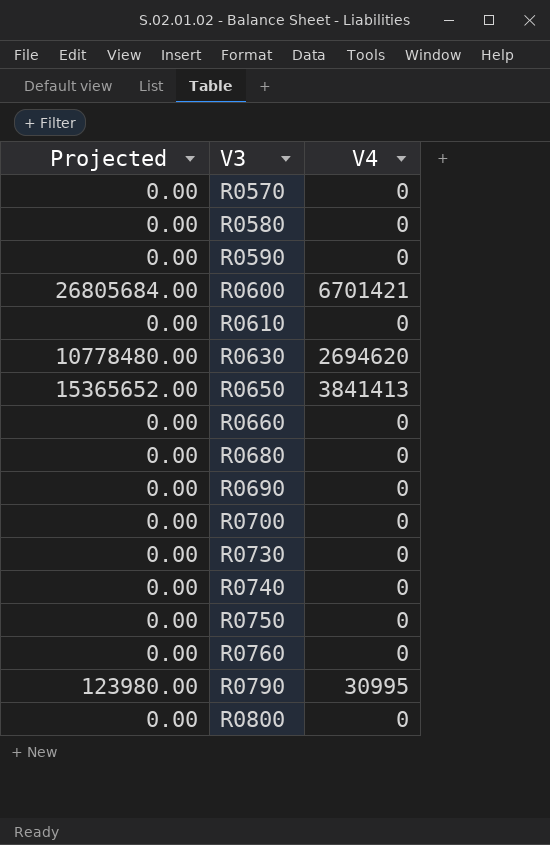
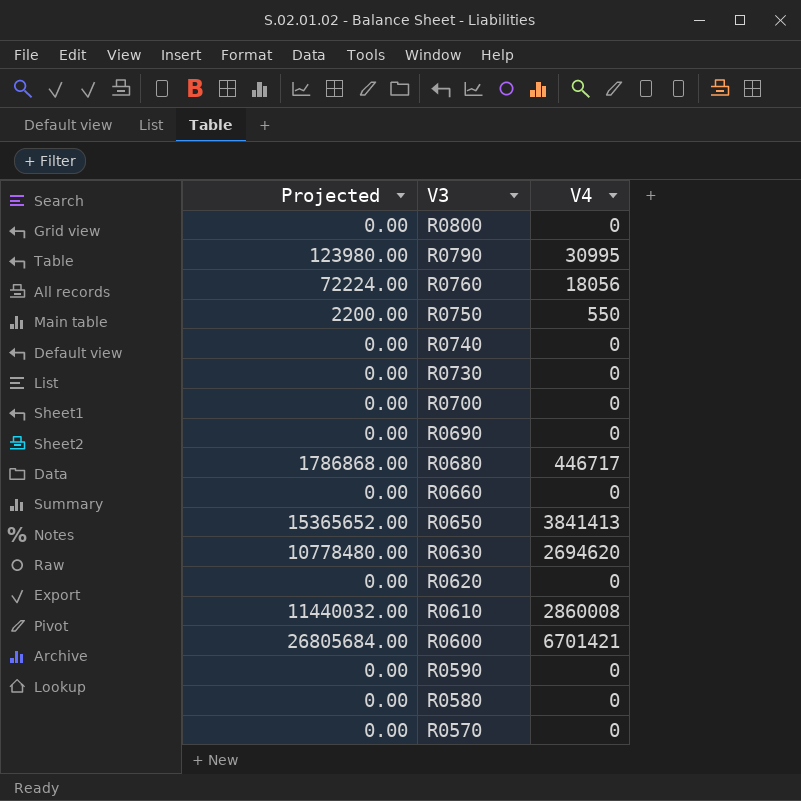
row order: V3 ascending -> V3 descending
R0760 | Projected: 0.00 -> 72224.00
R0760 | V4: 0 -> 18056
R0750 | Projected: 0.00 -> 2200.00
R0750 | V4: 0 -> 550
R0680 | Projected: 0.00 -> 1786868.00
R0680 | V4: 0 -> 446717
row R0620: none -> 0.00 | 0
R0610 | Projected: 0.00 -> 11440032.00
R0610 | V4: 0 -> 2860008

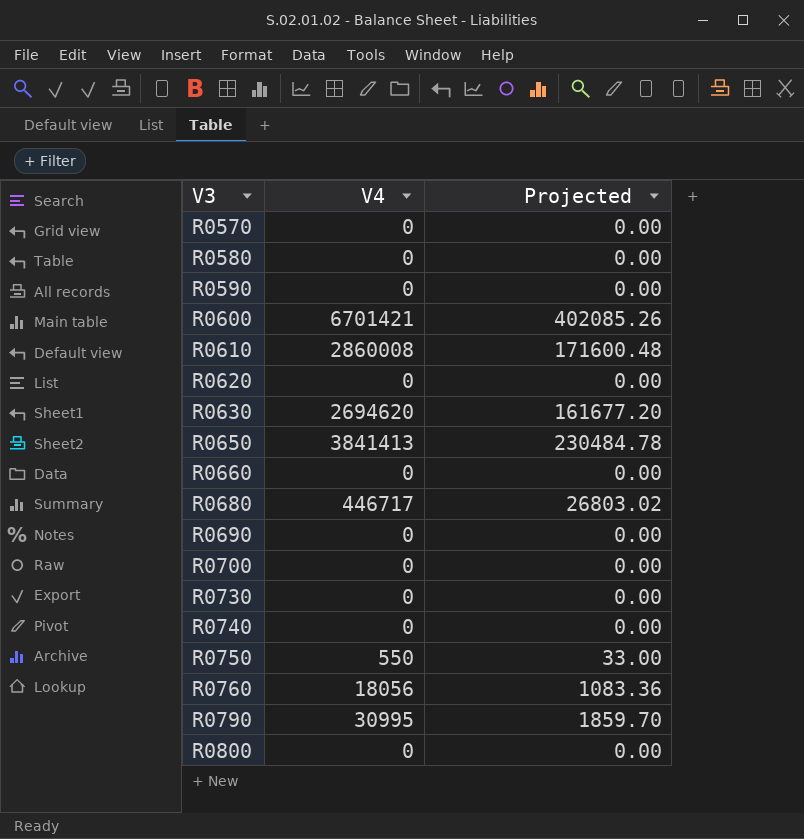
row order: V3 descending -> V3 ascending
column Projected | formula: [V4] * 4 -> [V4] * 0.06
column Projected | position: 1 -> 3

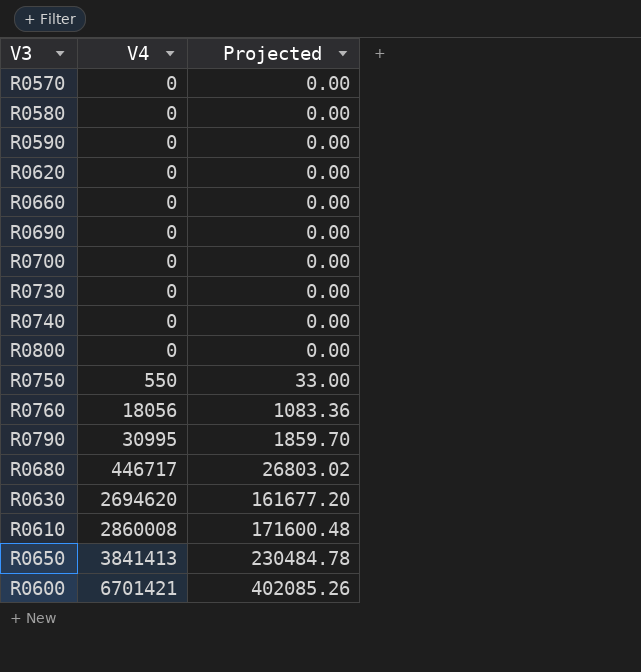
row order: V3 ascending -> V4 ascending

